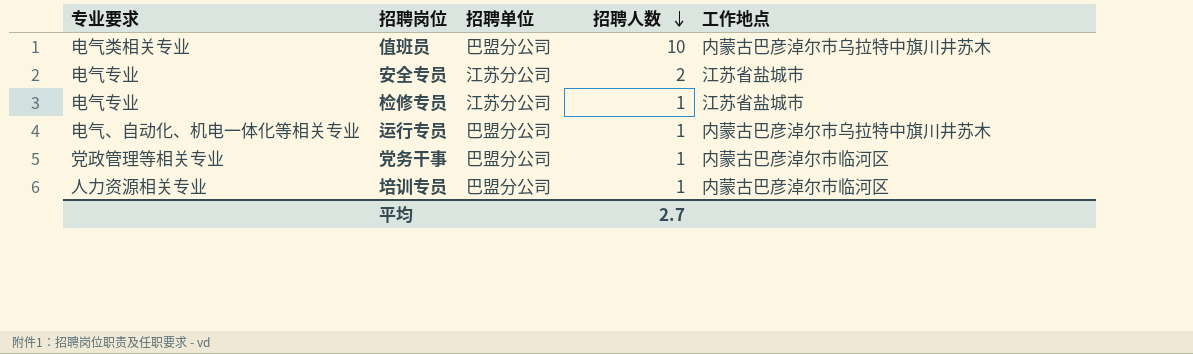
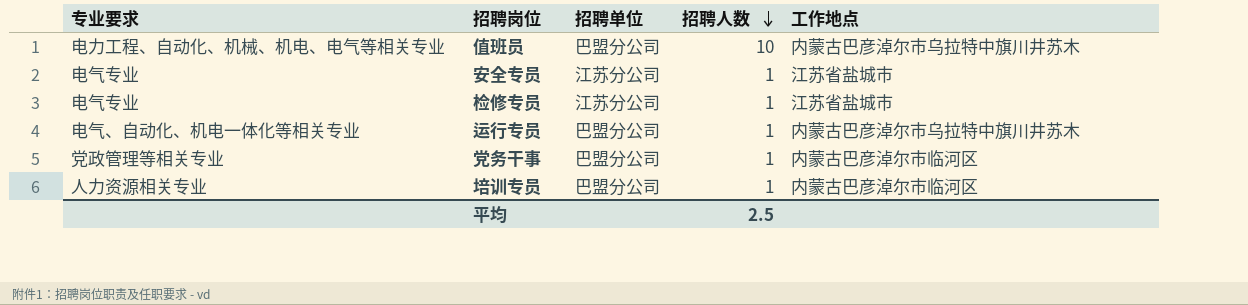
值班员 | 专业要求: 电气类相关专业 -> 电力工程、自动化、机械、机电、电气等相关专业
安全专员 | 招聘人数: 2 -> 1
平均 | 招聘人数: 2.7 -> 2.5

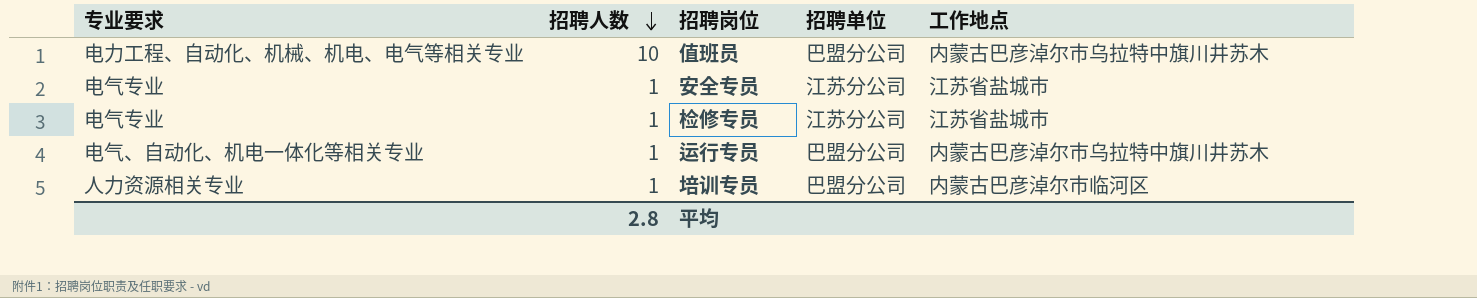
column 招聘人数 | position: 4 -> 2
row 党务干事: 党政管理等相关专业 | 巴盟分公司 | 1 | 内蒙古巴彦淖尔市临河区 -> none
平均 | 招聘人数: 2.5 -> 2.8

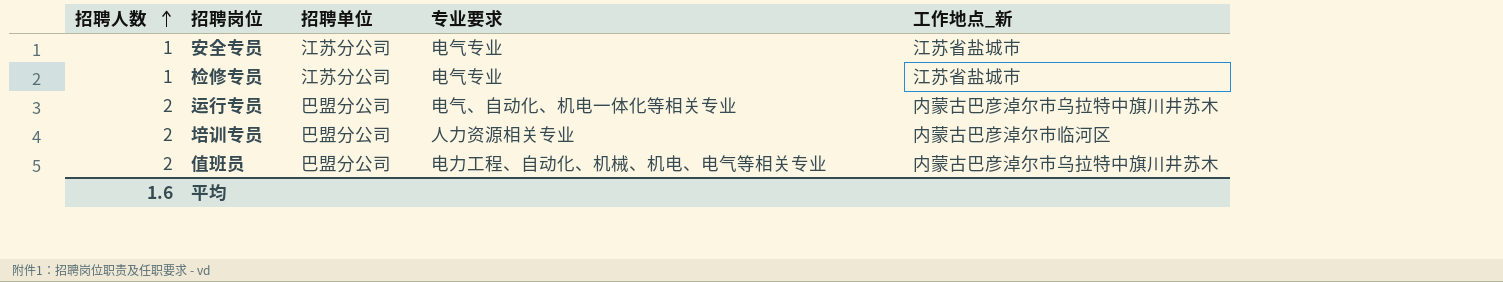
row order: 招聘人数 descending -> 招聘人数 ascending
column 专业要求 | position: 1 -> 4
column name: 工作地点 -> 工作地点_新
运行专员 | 招聘人数: 1 -> 2
培训专员 | 招聘人数: 1 -> 2
值班员 | 招聘人数: 10 -> 2
平均 | 招聘人数: 2.8 -> 1.6

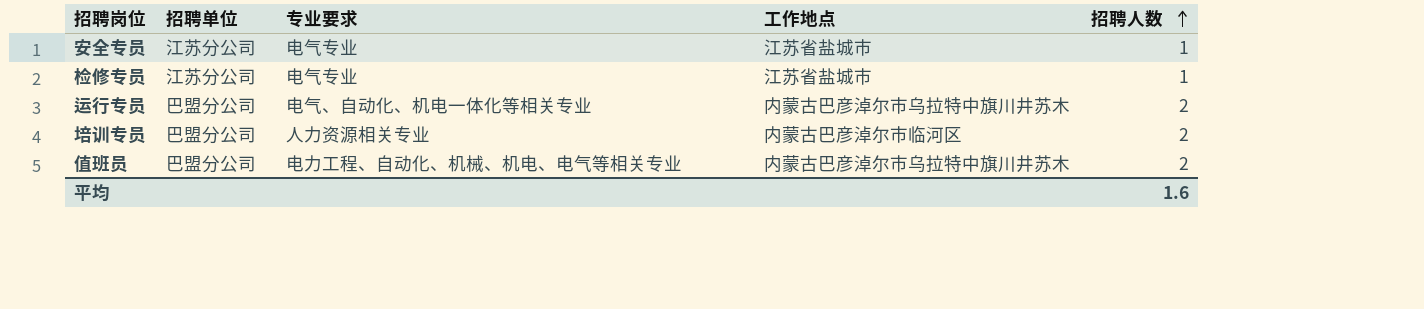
column name: 工作地点_新 -> 工作地点
column 招聘人数 | position: 1 -> 5

